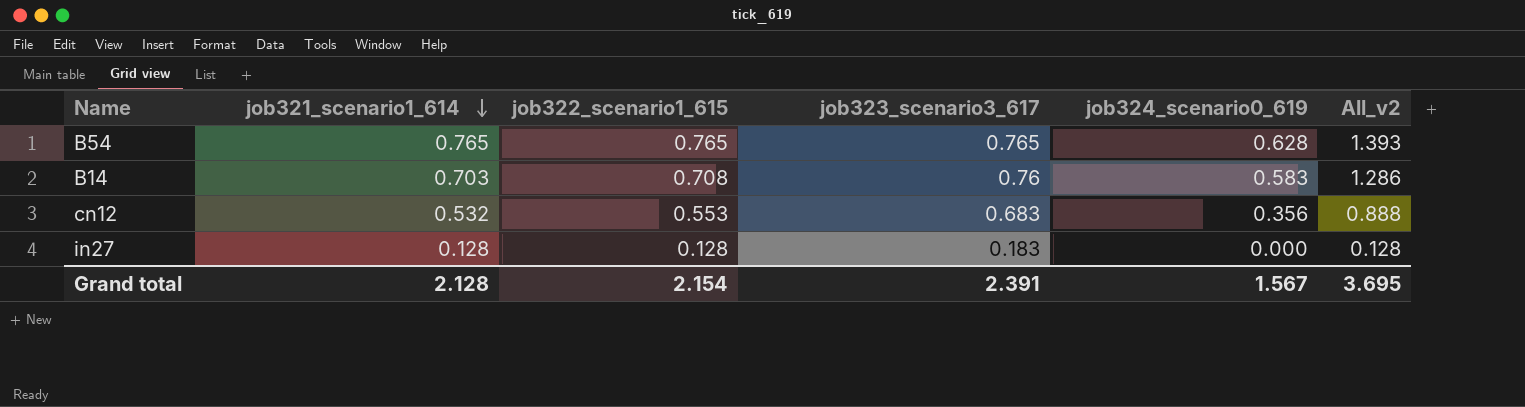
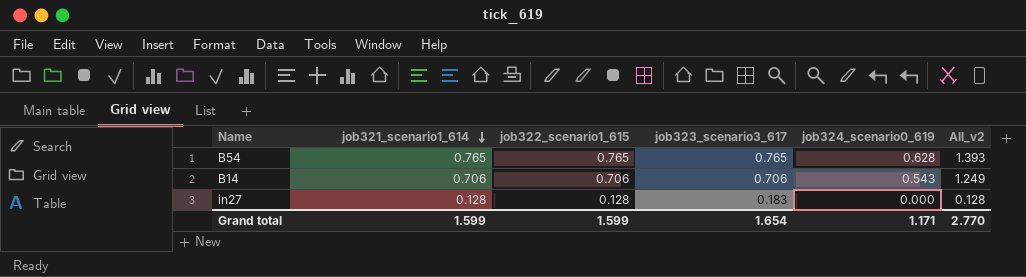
row cn12: 0.532 | 0.553 | 0.683 | 0.356 | 0.888 -> none
B14 | job321_scenario1_614: 0.703 -> 0.706
B14 | job322_scenario1_615: 0.708 -> 0.706
B14 | job323_scenario3_617: 0.76 -> 0.706
B14 | job324_scenario0_619: 0.583 -> 0.543
B14 | All_v2: 1.286 -> 1.249
Grand total | job321_scenario1_614: 2.128 -> 1.599
Grand total | job322_scenario1_615: 2.154 -> 1.599
Grand total | job323_scenario3_617: 2.391 -> 1.654
Grand total | job324_scenario0_619: 1.567 -> 1.171
Grand total | All_v2: 3.695 -> 2.770

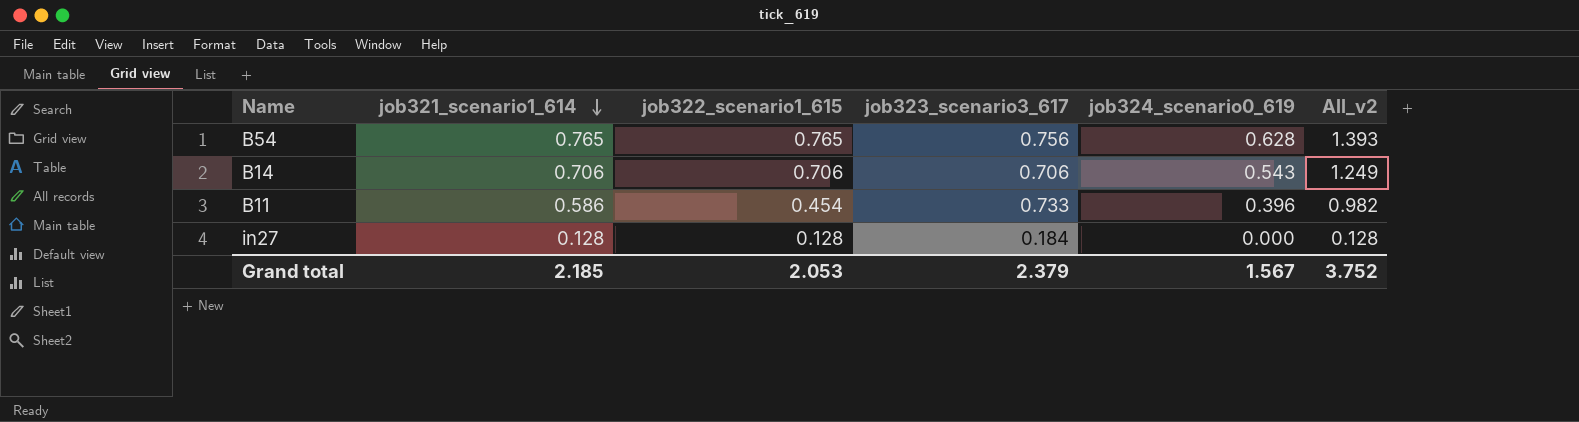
B54 | job323_scenario3_617: 0.765 -> 0.756
row B11: none -> 0.586 | 0.454 | 0.733 | 0.396 | 0.982
in27 | job323_scenario3_617: 0.183 -> 0.184
Grand total | job321_scenario1_614: 1.599 -> 2.185
Grand total | job322_scenario1_615: 1.599 -> 2.053
Grand total | job323_scenario3_617: 1.654 -> 2.379
Grand total | job324_scenario0_619: 1.171 -> 1.567
Grand total | All_v2: 2.770 -> 3.752

